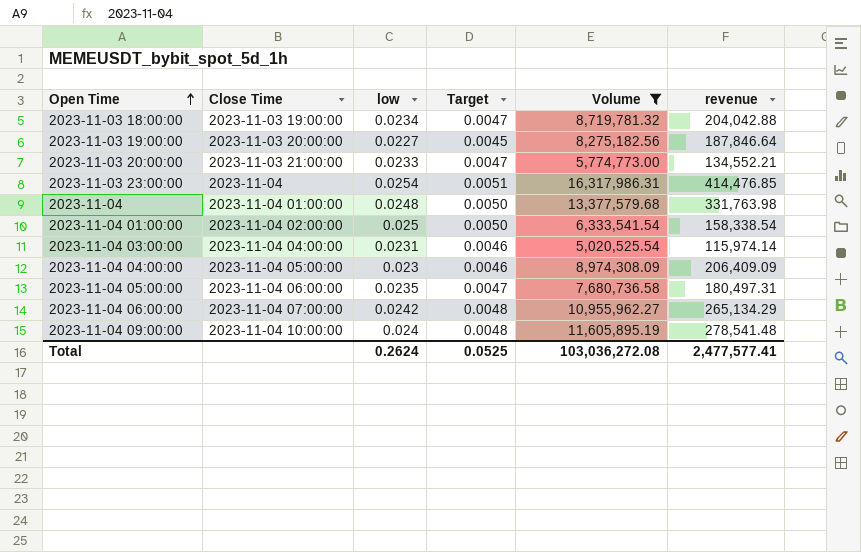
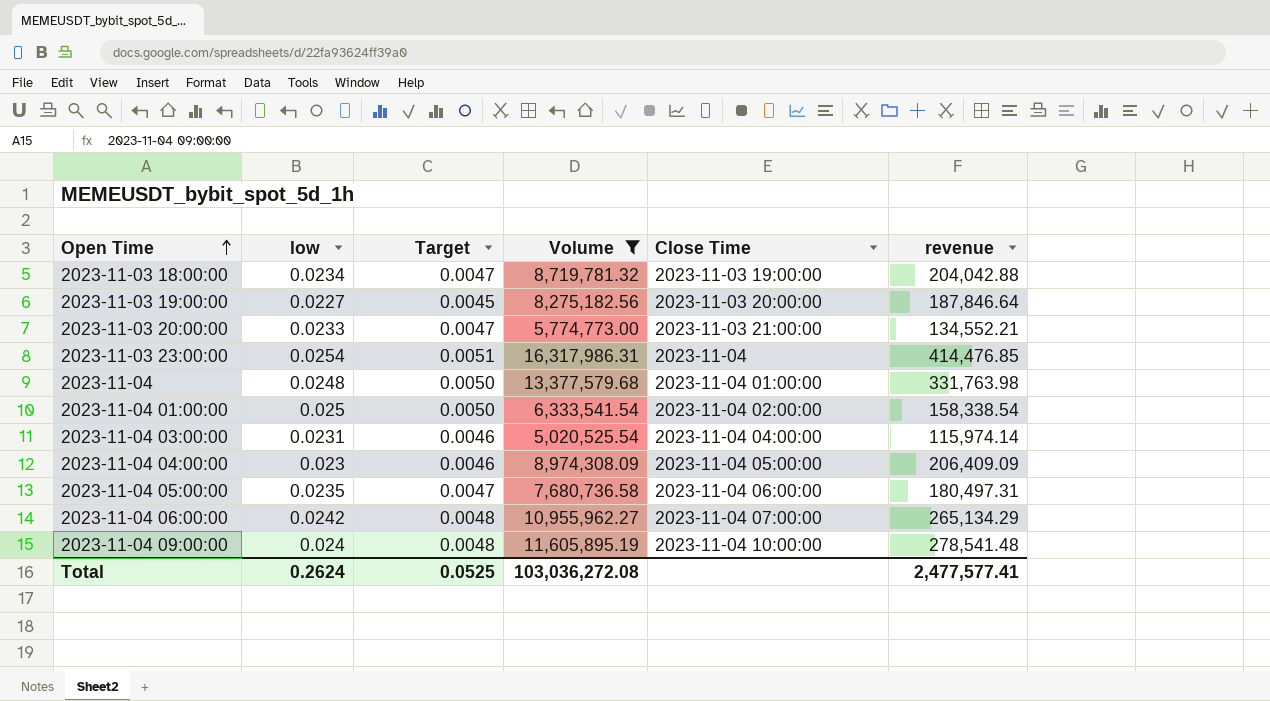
column Close Time | position: 2 -> 5

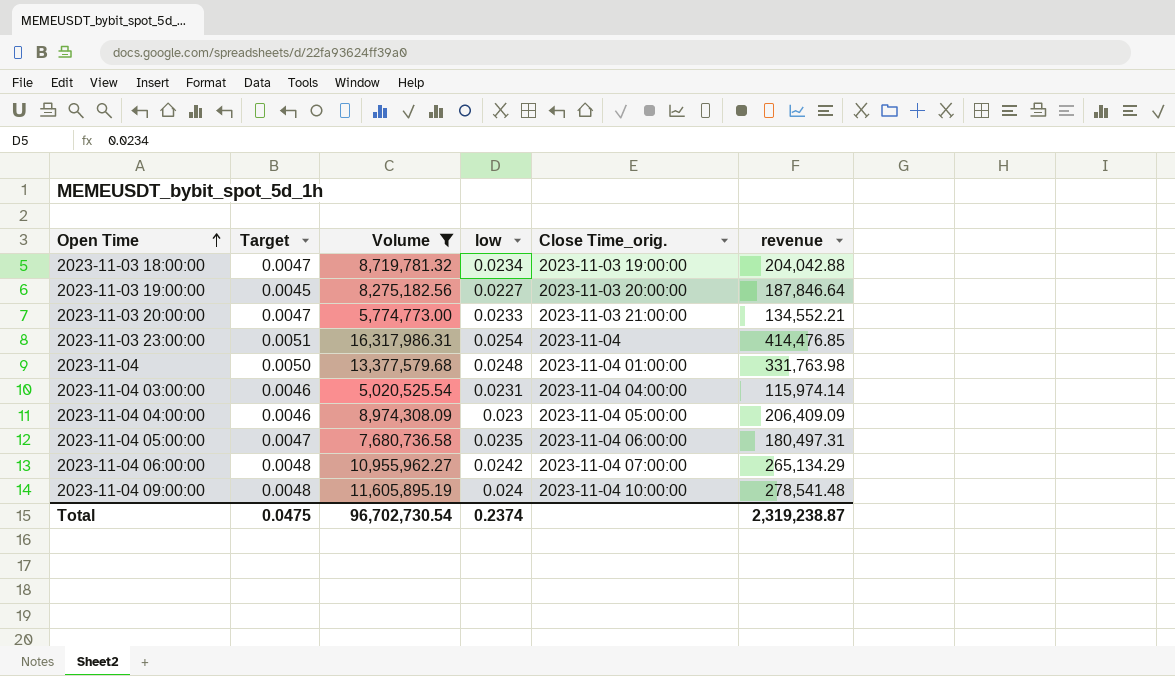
column low | position: 2 -> 4
column name: Close Time -> Close Time_orig.
row 2023-11-04 01:00:00: 0.025 | 0.0050 | 6,333,541.54 | 2023-11-04 02:00:00 | 158,338.54 -> none
Total | Target: 0.0525 -> 0.0475
Total | Volume: 103,036,272.08 -> 96,702,730.54
Total | low: 0.2624 -> 0.2374
Total | revenue: 2,477,577.41 -> 2,319,238.87

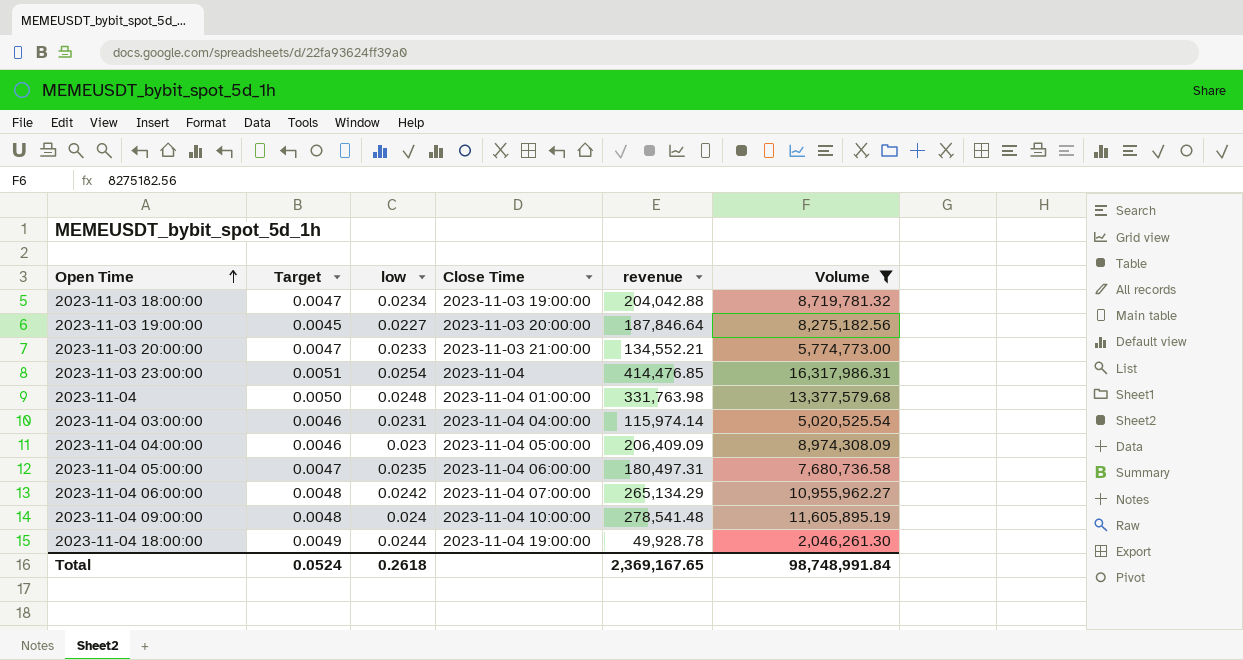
column name: Close Time_orig. -> Close Time
column Volume | position: 3 -> 6
row 2023-11-04 18:00:00: none -> 0.0049 | 0.0244 | 2023-11-04 19:00:00 | 49,928.78 | 2,046,261.30
Total | Target: 0.0475 -> 0.0524
Total | low: 0.2374 -> 0.2618
Total | revenue: 2,319,238.87 -> 2,369,167.65
Total | Volume: 96,702,730.54 -> 98,748,991.84

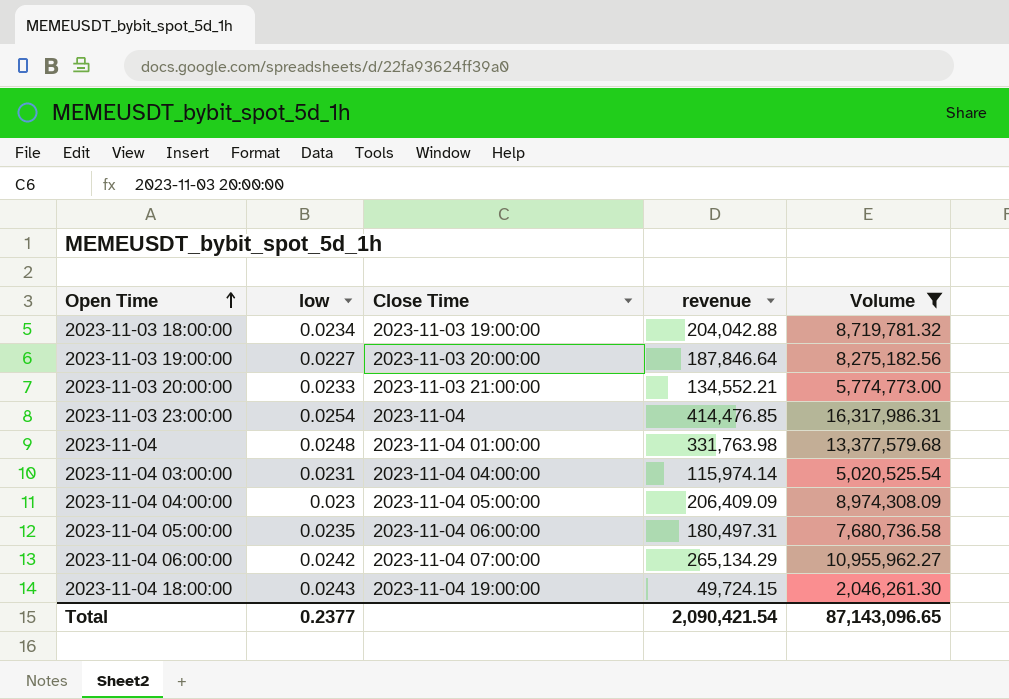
column Target | formula: [low] * 0.2 -> none
row 2023-11-04 09:00:00: 0.0048 | 0.024 | 2023-11-04 10:00:00 | 278,541.48 | 11,605,895.19 -> none
2023-11-04 18:00:00 | low: 0.0244 -> 0.0243
2023-11-04 18:00:00 | revenue: 49,928.78 -> 49,724.15
Total | low: 0.2618 -> 0.2377
Total | revenue: 2,369,167.65 -> 2,090,421.54
Total | Volume: 98,748,991.84 -> 87,143,096.65

